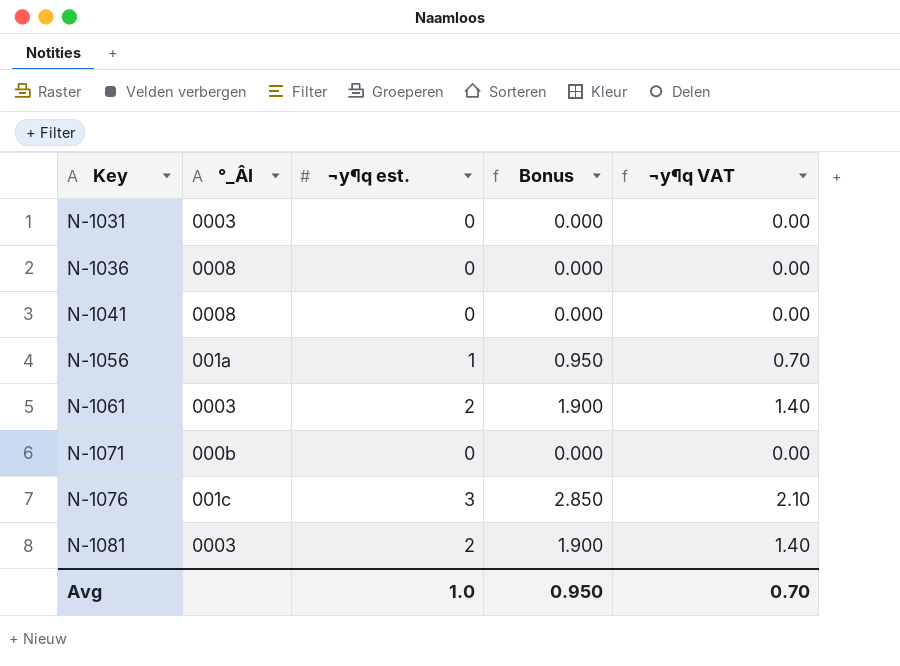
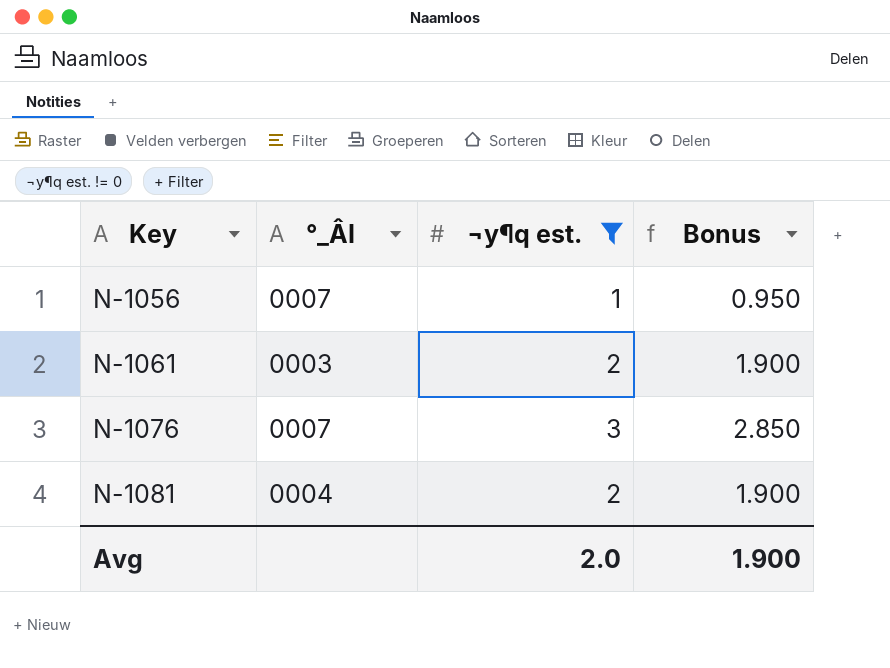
filter: none -> ¬y¶q est. != 0
column ¬y¶q VAT | formula: [¬y¶q est.] * 0.7 -> none
N-1056 | °_ÂI: 001a -> 0007
N-1076 | °_ÂI: 001c -> 0007
N-1081 | °_ÂI: 0003 -> 0004
Avg | ¬y¶q est.: 1.0 -> 2.0
Avg | Bonus: 0.950 -> 1.900

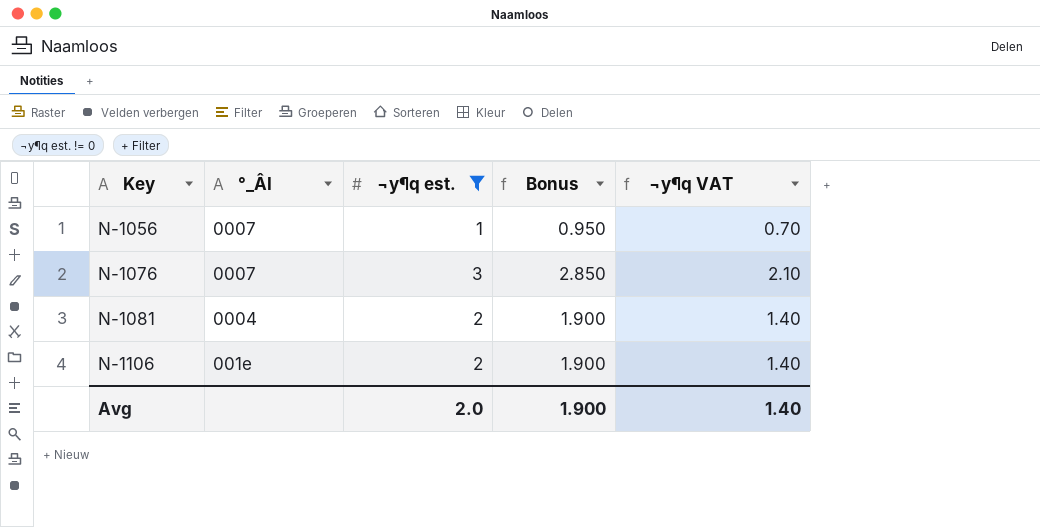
column ¬y¶q VAT | formula: none -> [¬y¶q est.] * 0.7
row N-1061: 0003 | 2 | 1.900 -> none
row N-1106: none -> 001e | 2 | 1.900 | 1.40

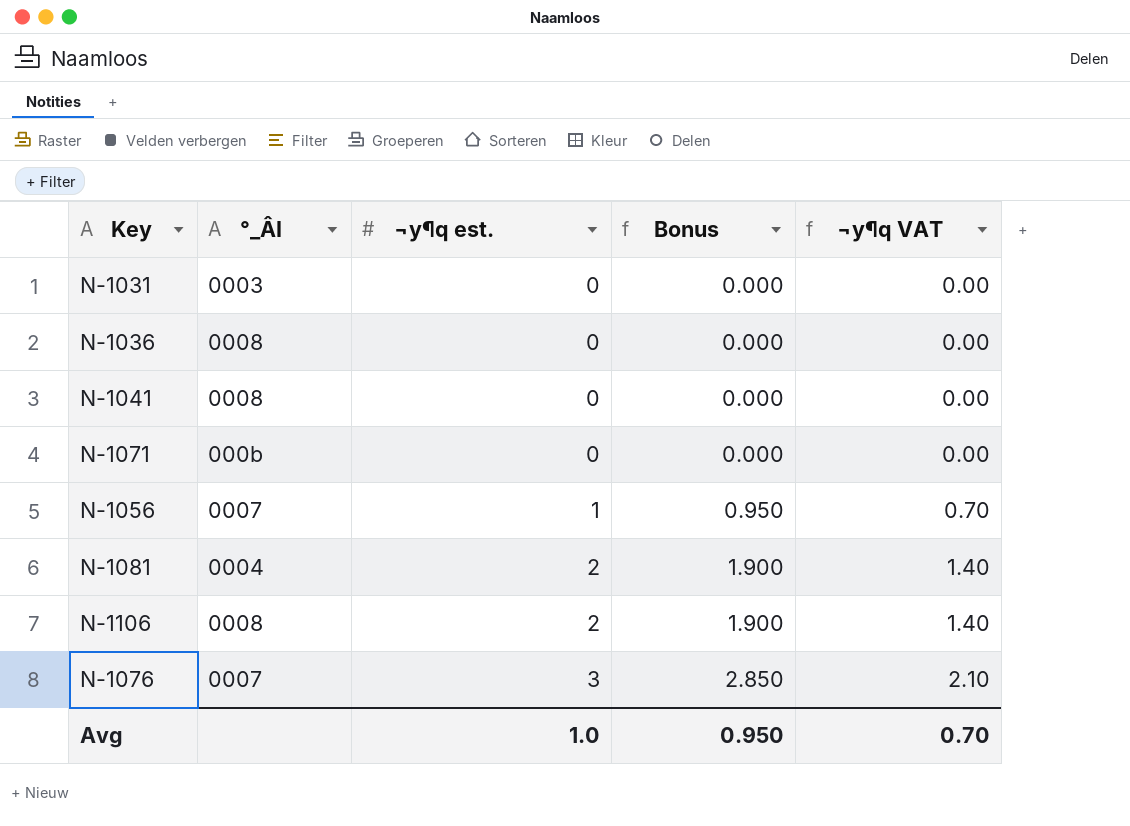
filter: ¬y¶q est. != 0 -> none
row order: Key ascending -> ¬y¶q est. ascending
N-1106 | °_ÂI: 001e -> 0008
Avg | ¬y¶q est.: 2.0 -> 1.0
Avg | Bonus: 1.900 -> 0.950
Avg | ¬y¶q VAT: 1.40 -> 0.70

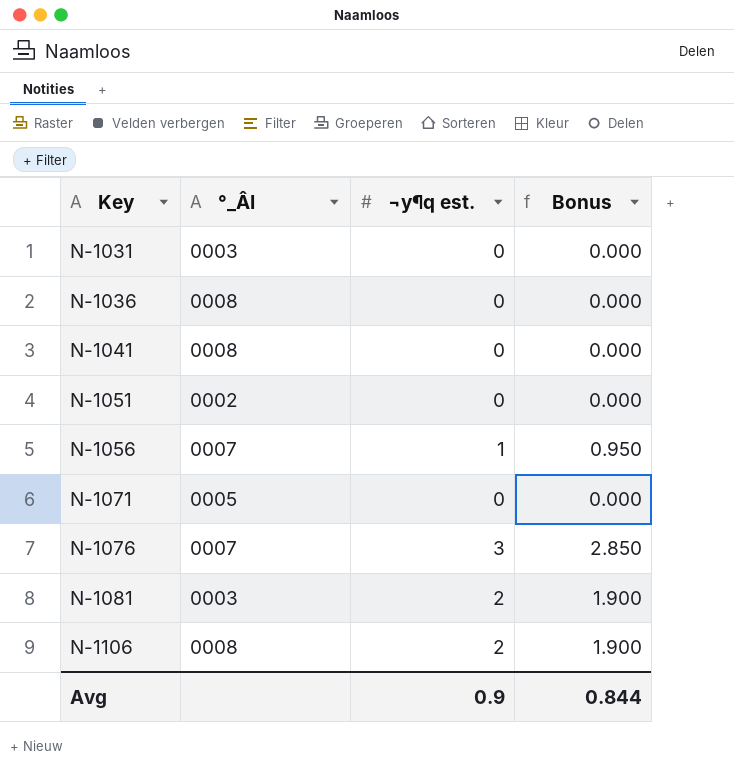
row order: ¬y¶q est. ascending -> Key ascending
column ¬y¶q VAT | formula: [¬y¶q est.] * 0.7 -> none
row N-1051: none -> 0002 | 0 | 0.000
N-1071 | °_ÂI: 000b -> 0005
N-1081 | °_ÂI: 0004 -> 0003
Avg | ¬y¶q est.: 1.0 -> 0.9
Avg | Bonus: 0.950 -> 0.844

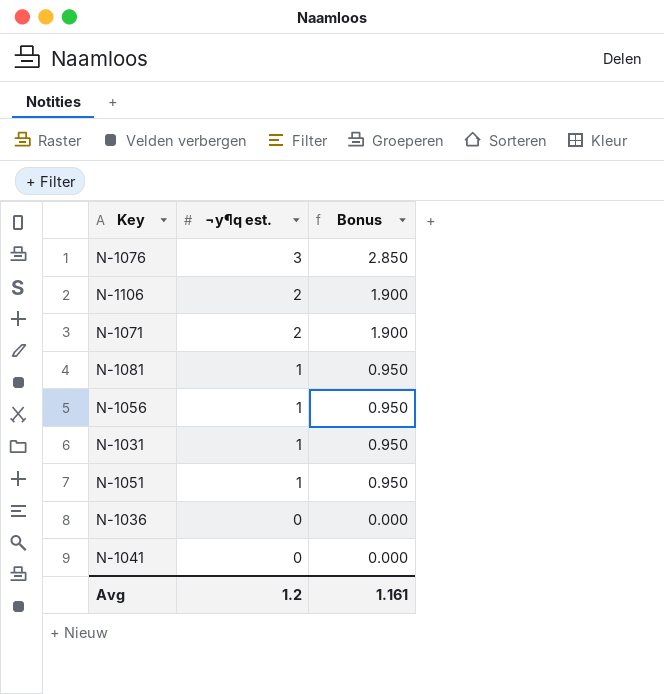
row order: Key ascending -> ¬y¶q est. descending
column °_ÂI | position: 2 -> none
N-1071 | ¬y¶q est.: 0 -> 2
N-1071 | Bonus: 0.000 -> 1.900
N-1081 | ¬y¶q est.: 2 -> 1
N-1081 | Bonus: 1.900 -> 0.950
N-1031 | ¬y¶q est.: 0 -> 1
N-1031 | Bonus: 0.000 -> 0.950
N-1051 | ¬y¶q est.: 0 -> 1
N-1051 | Bonus: 0.000 -> 0.950
Avg | ¬y¶q est.: 0.9 -> 1.2
Avg | Bonus: 0.844 -> 1.161

